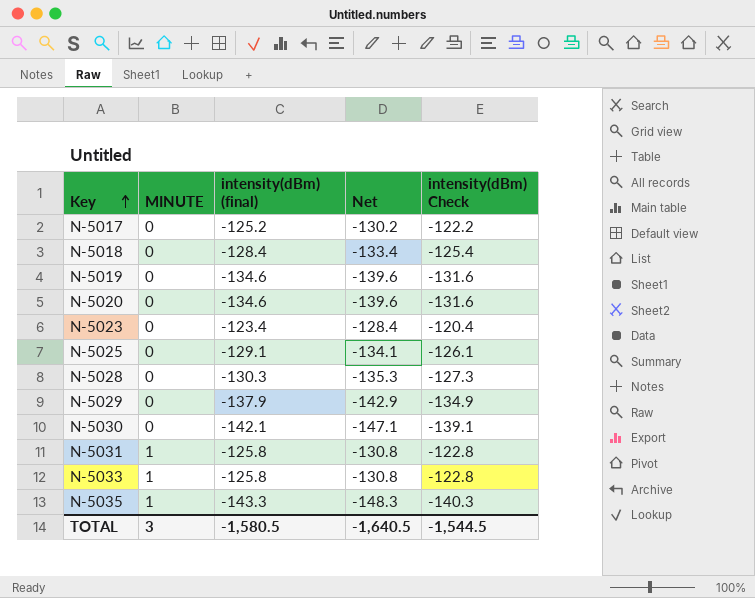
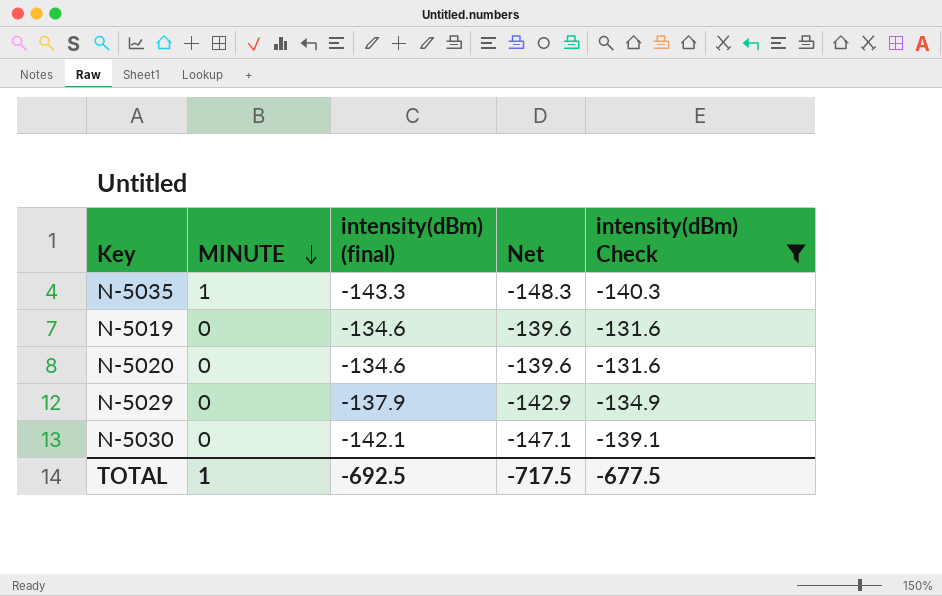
filter: none -> intensity(dBm) Check <= -131.6
row order: Key ascending -> MINUTE descending
TOTAL | MINUTE: 3 -> 1
TOTAL | intensity(dBm) (final): -1,580.5 -> -692.5
TOTAL | Net: -1,640.5 -> -717.5
TOTAL | intensity(dBm) Check: -1,544.5 -> -677.5

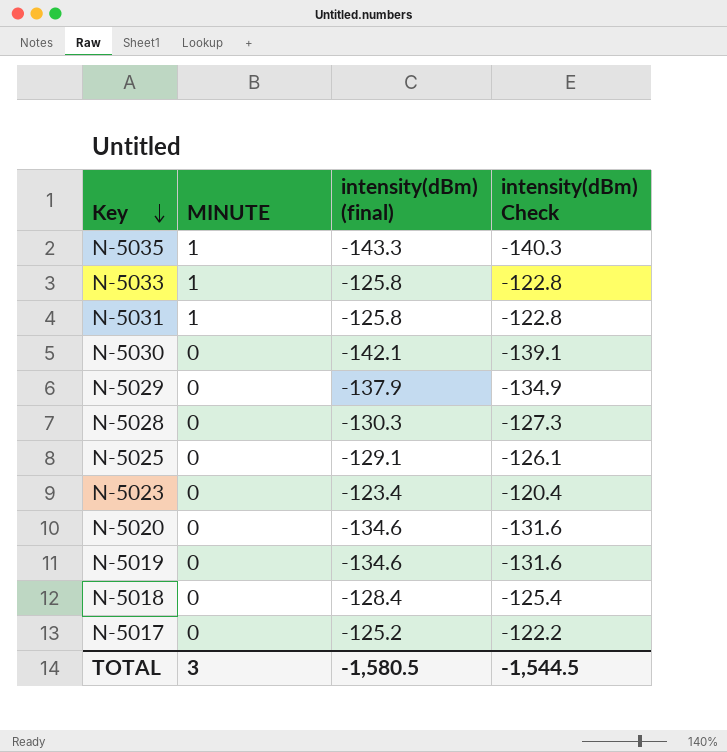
filter: intensity(dBm) Check <= -131.6 -> none
row order: MINUTE descending -> Key descending
column Net | formula: [intensity(dBm) (final)] - 5 -> none
TOTAL | MINUTE: 1 -> 3
TOTAL | intensity(dBm) (final): -692.5 -> -1,580.5
TOTAL | intensity(dBm) Check: -677.5 -> -1,544.5

